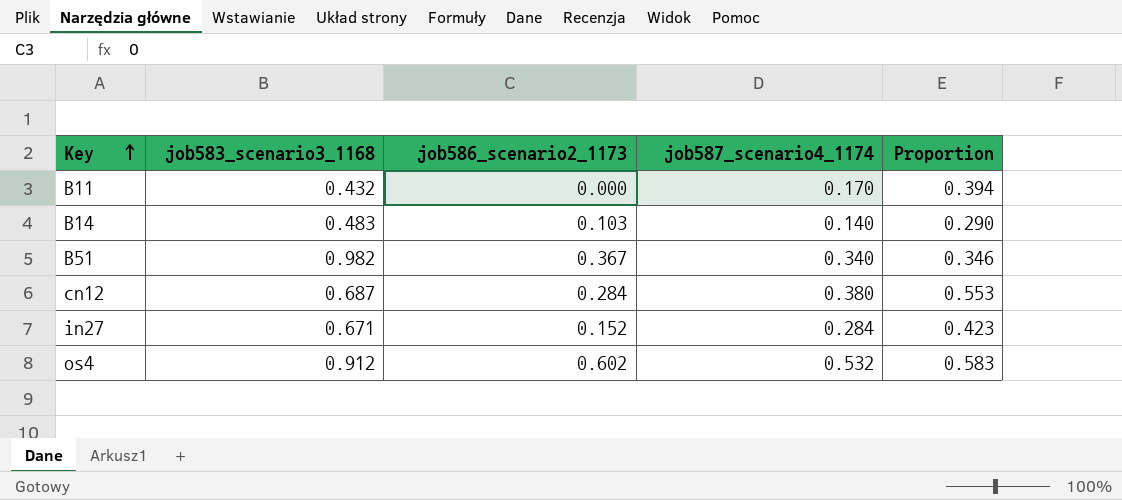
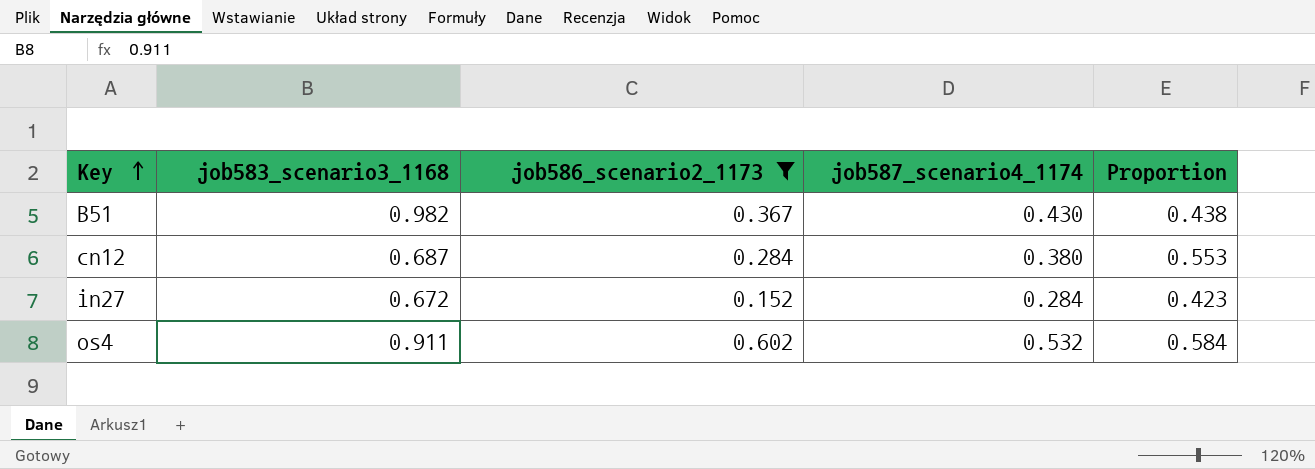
filter: none -> job586_scenario2_1173 >= 0.152
B51 | job587_scenario4_1174: 0.340 -> 0.430
B51 | Proportion: 0.346 -> 0.438
in27 | job583_scenario3_1168: 0.671 -> 0.672
os4 | job583_scenario3_1168: 0.912 -> 0.911
os4 | Proportion: 0.583 -> 0.584

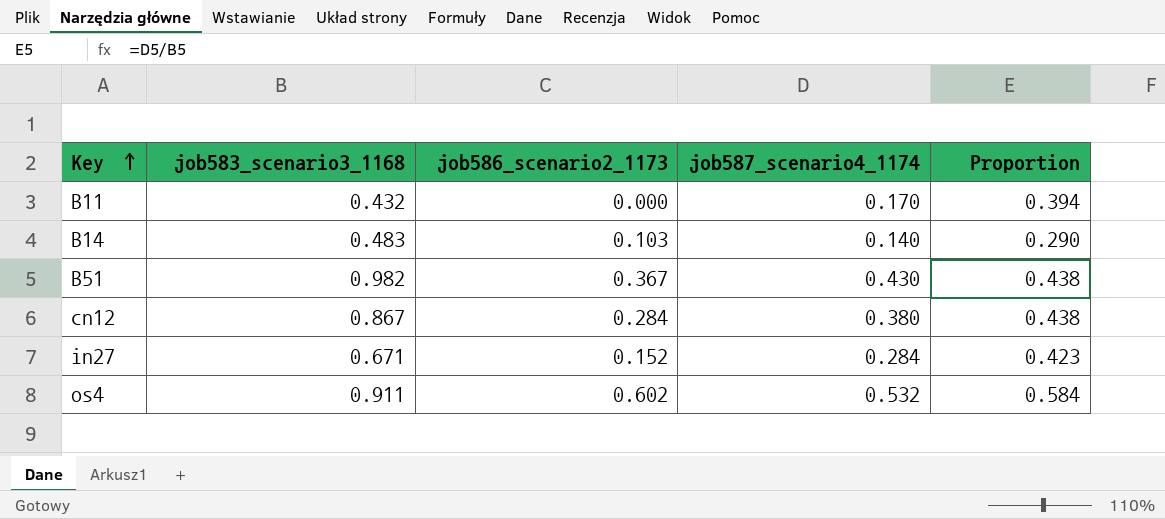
filter: job586_scenario2_1173 >= 0.152 -> none
cn12 | job583_scenario3_1168: 0.687 -> 0.867
cn12 | Proportion: 0.553 -> 0.438
in27 | job583_scenario3_1168: 0.672 -> 0.671

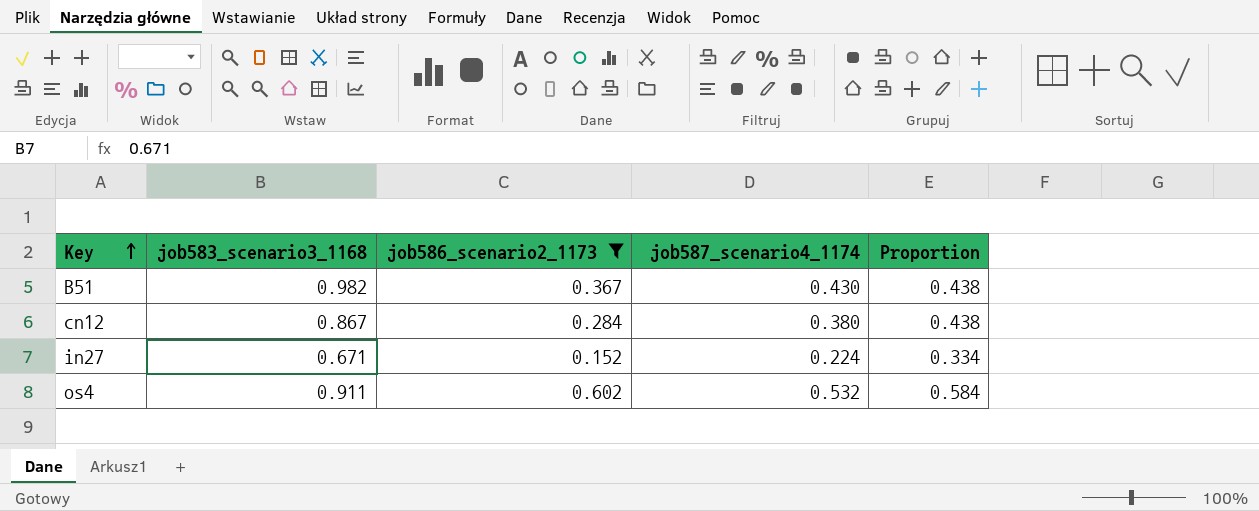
filter: none -> job586_scenario2_1173 >= 0.152
in27 | job587_scenario4_1174: 0.284 -> 0.224
in27 | Proportion: 0.423 -> 0.334

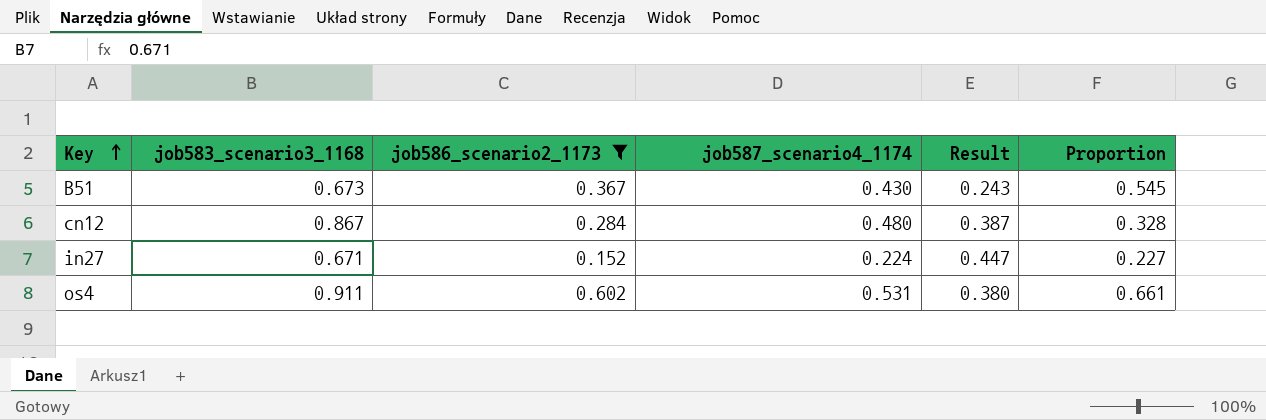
column Result | formula: none -> [job583_scenario3_1168] - [job587_scenario4_1174]
column Proportion | formula: [job587_scenario4_1174] / [job583_scenario3_1168] -> [job586_scenario2_1173] / [job583_scenario3_1168]
B51 | job583_scenario3_1168: 0.982 -> 0.673
cn12 | job587_scenario4_1174: 0.380 -> 0.480
os4 | job587_scenario4_1174: 0.532 -> 0.531

